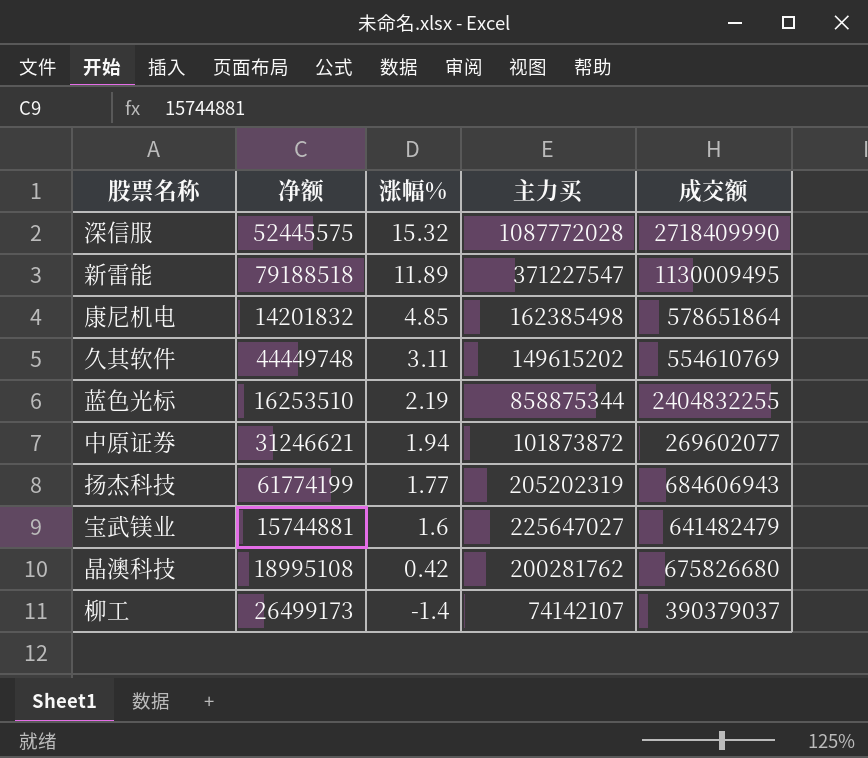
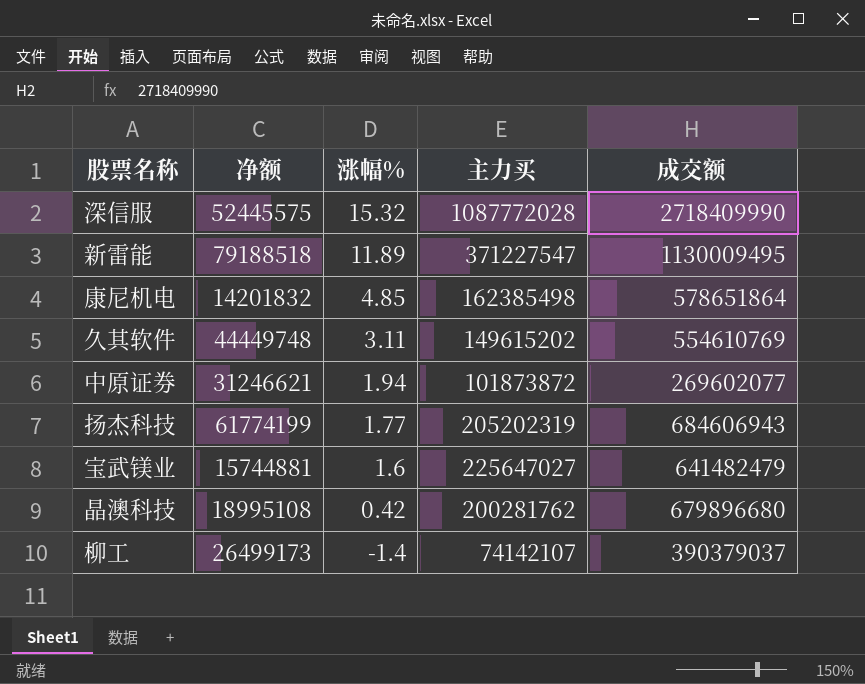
row 蓝色光标: 16253510 | 2.19 | 858875344 | 2404832255 -> none
晶澳科技 | 成交额: 675826680 -> 679896680

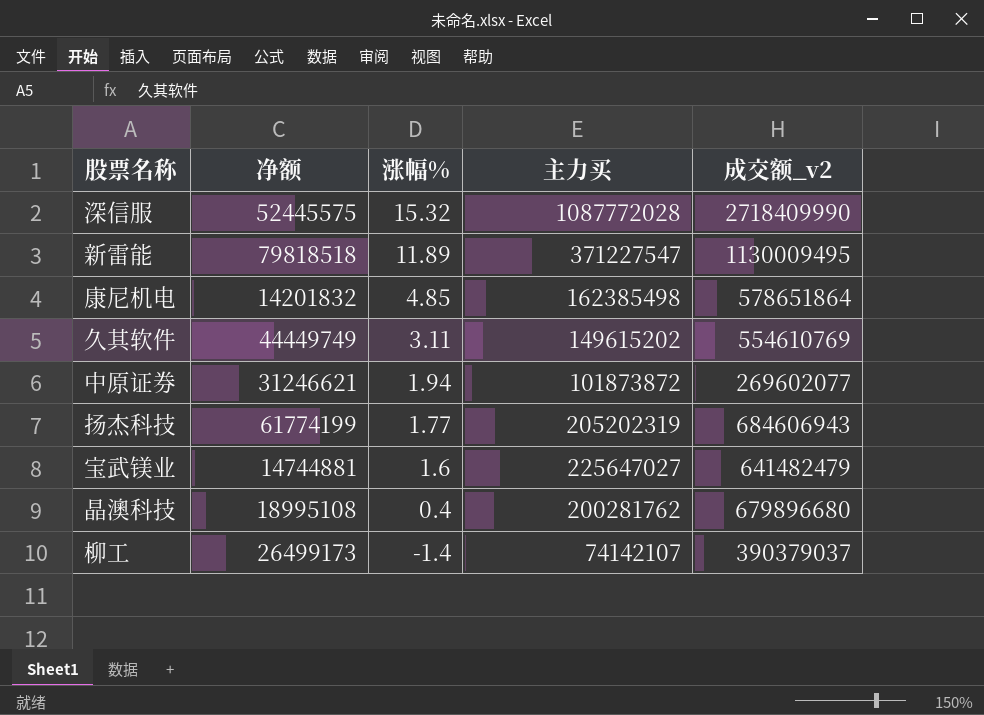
column name: 成交额 -> 成交额_v2
新雷能 | 净额: 79188518 -> 79818518
久其软件 | 净额: 44449748 -> 44449749
宝武镁业 | 净额: 15744881 -> 14744881
晶澳科技 | 涨幅%: 0.42 -> 0.4

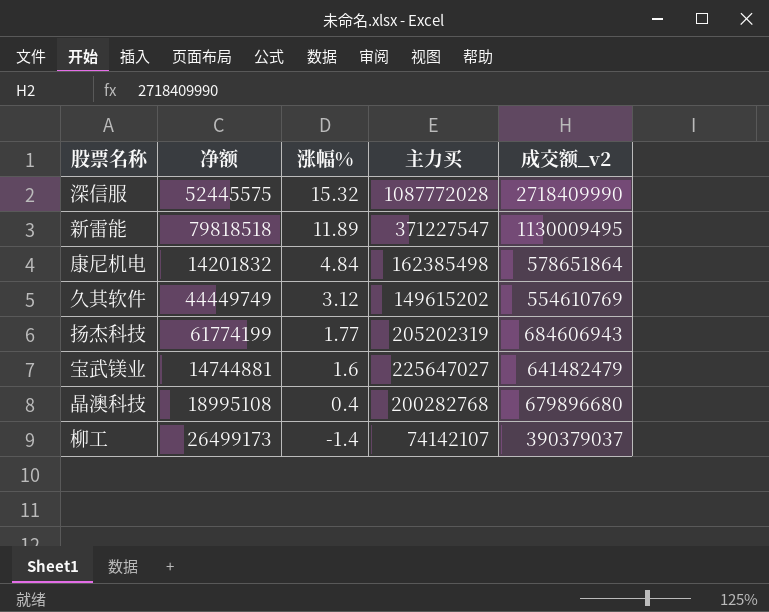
row 中原证券: 31246621 | 1.94 | 101873872 | 269602077 -> none
康尼机电 | 涨幅%: 4.85 -> 4.84
久其软件 | 涨幅%: 3.11 -> 3.12
晶澳科技 | 主力买: 200281762 -> 200282768

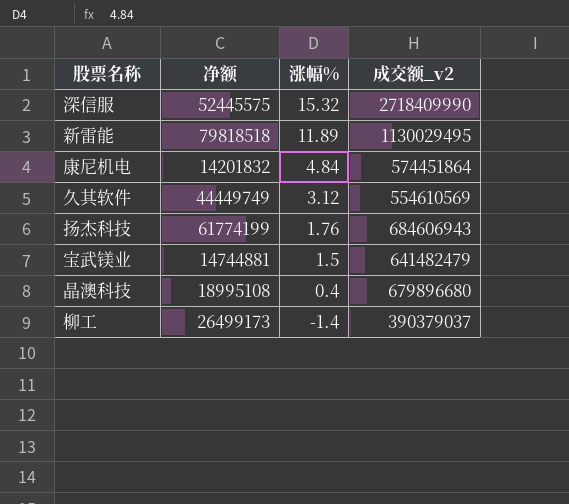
column 主力买 | position: 4 -> none
新雷能 | 成交额_v2: 1130009495 -> 1130029495
康尼机电 | 成交额_v2: 578651864 -> 574451864
久其软件 | 成交额_v2: 554610769 -> 554610569
扬杰科技 | 涨幅%: 1.77 -> 1.76
宝武镁业 | 涨幅%: 1.6 -> 1.5

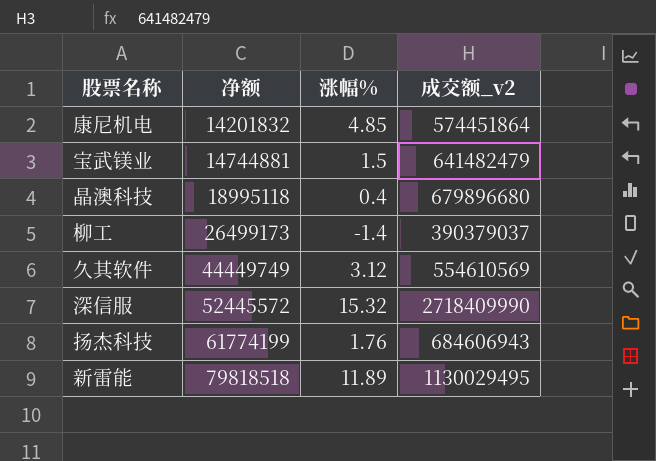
row order: 涨幅% descending -> 净额 ascending
康尼机电 | 涨幅%: 4.84 -> 4.85
晶澳科技 | 净额: 18995108 -> 18995118
深信服 | 净额: 52445575 -> 52445572

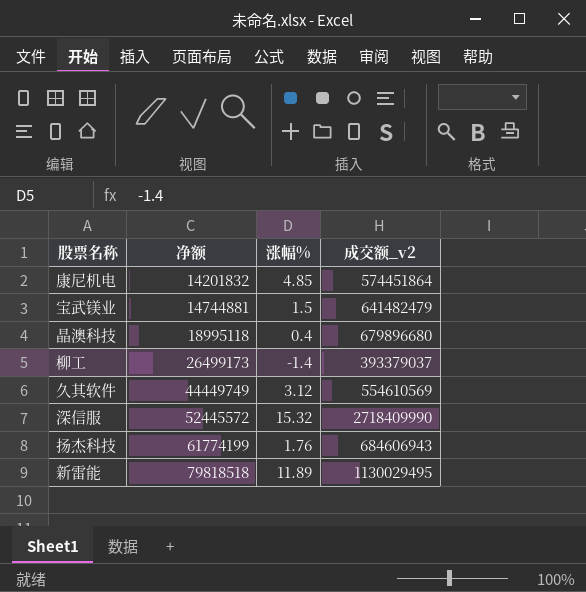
柳工 | 成交额_v2: 390379037 -> 393379037

